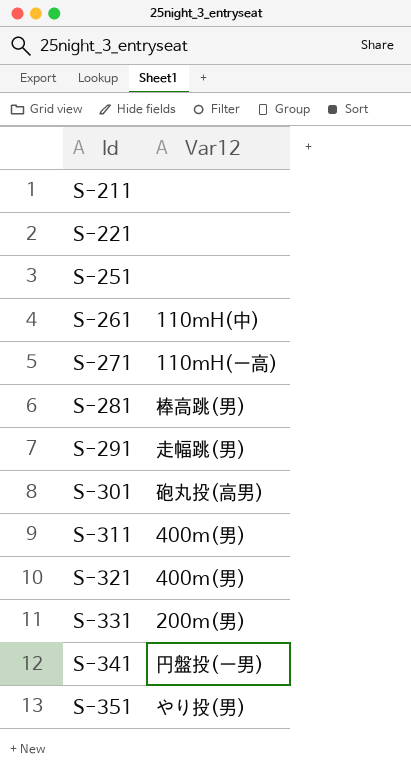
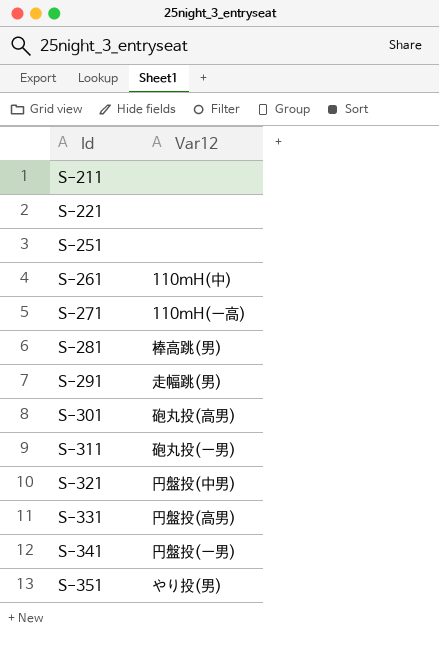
S-311 | Var12: 400m(男) -> 砲丸投(一男)
S-321 | Var12: 400m(男) -> 円盤投(中男)
S-331 | Var12: 200m(男) -> 円盤投(高男)

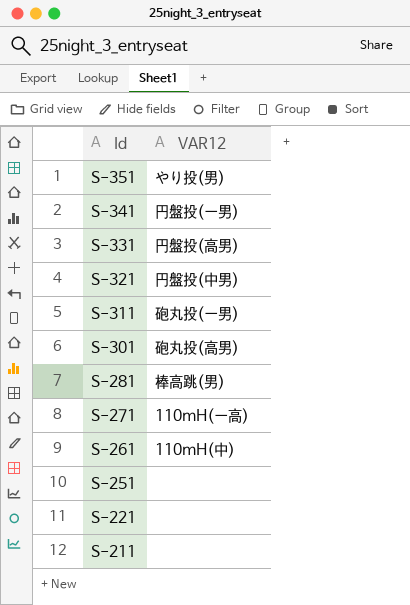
row order: Id ascending -> Id descending
column name: Var12 -> VAR12
row S-291: 走幅跳(男) -> none

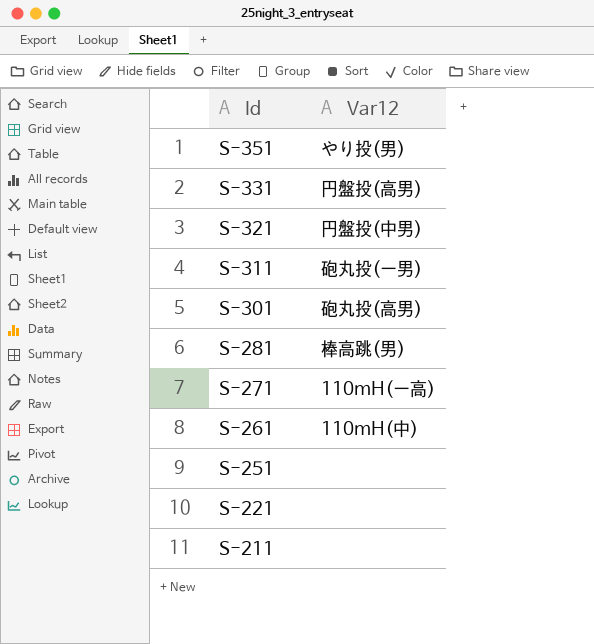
column name: VAR12 -> Var12
row S-341: 円盤投(一男) -> none

